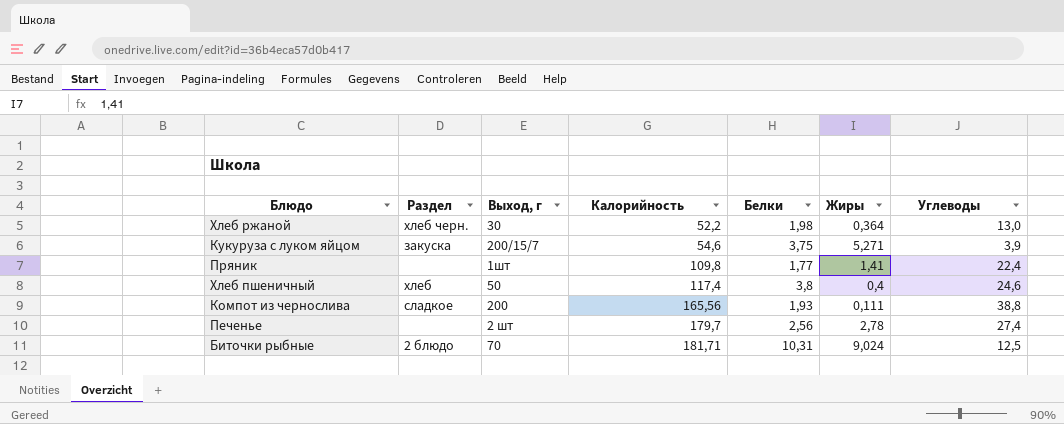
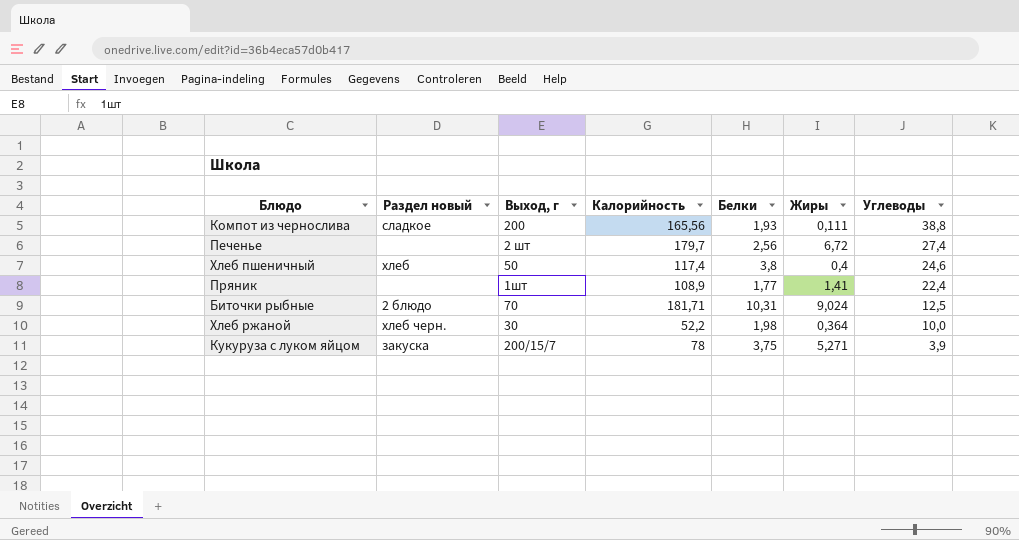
row order: Калорийность ascending -> Углеводы descending
column name: Раздел -> Раздел новый
Печенье | Жиры: 2,78 -> 6,72
Пряник | Калорийность: 109,8 -> 108,9
Хлеб ржаной | Углеводы: 13,0 -> 10,0
Кукуруза с луком яйцом | Калорийность: 54,6 -> 78

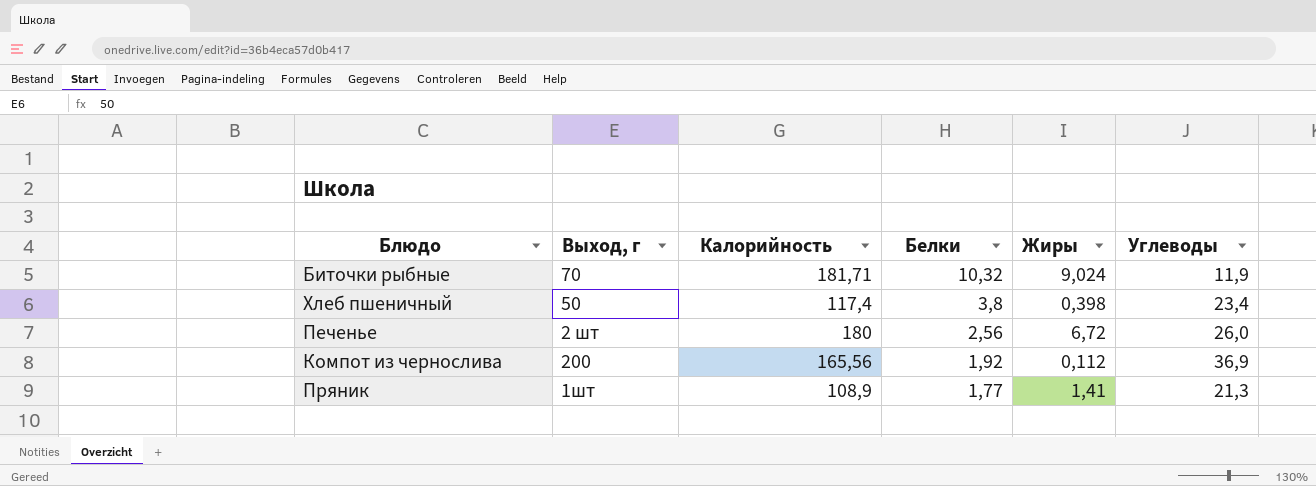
row order: Углеводы descending -> Белки descending
column Раздел новый | position: 2 -> none
row Хлеб ржаной: хлеб черн. | 30 | 52,2 | 1,98 | 0,364 | 10,0 -> none
row Кукуруза с луком яйцом: закуска | 200/15/7 | 78 | 3,75 | 5,271 | 3,9 -> none
Биточки рыбные | Белки: 10,31 -> 10,32
Биточки рыбные | Углеводы: 12,5 -> 11,9
Хлеб пшеничный | Жиры: 0,4 -> 0,398
Хлеб пшеничный | Углеводы: 24,6 -> 23,4
Печенье | Калорийность: 179,7 -> 180
Печенье | Углеводы: 27,4 -> 26,0
Компот из чернослива | Белки: 1,93 -> 1,92
Компот из чернослива | Жиры: 0,111 -> 0,112
Компот из чернослива | Углеводы: 38,8 -> 36,9
Пряник | Углеводы: 22,4 -> 21,3

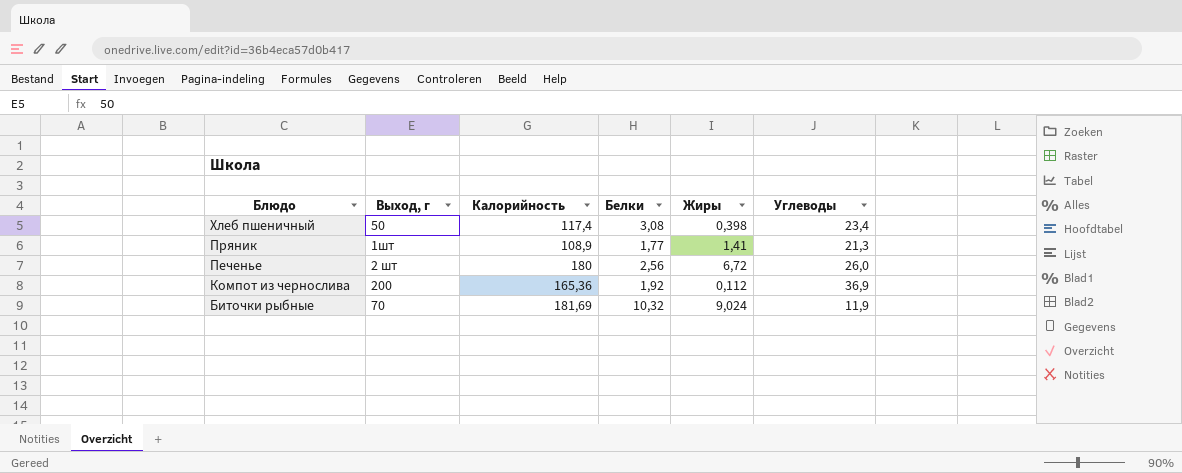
row order: Белки descending -> Блюдо descending
Хлеб пшеничный | Белки: 3,8 -> 3,08
Компот из чернослива | Калорийность: 165,56 -> 165,36
Биточки рыбные | Калорийность: 181,71 -> 181,69

